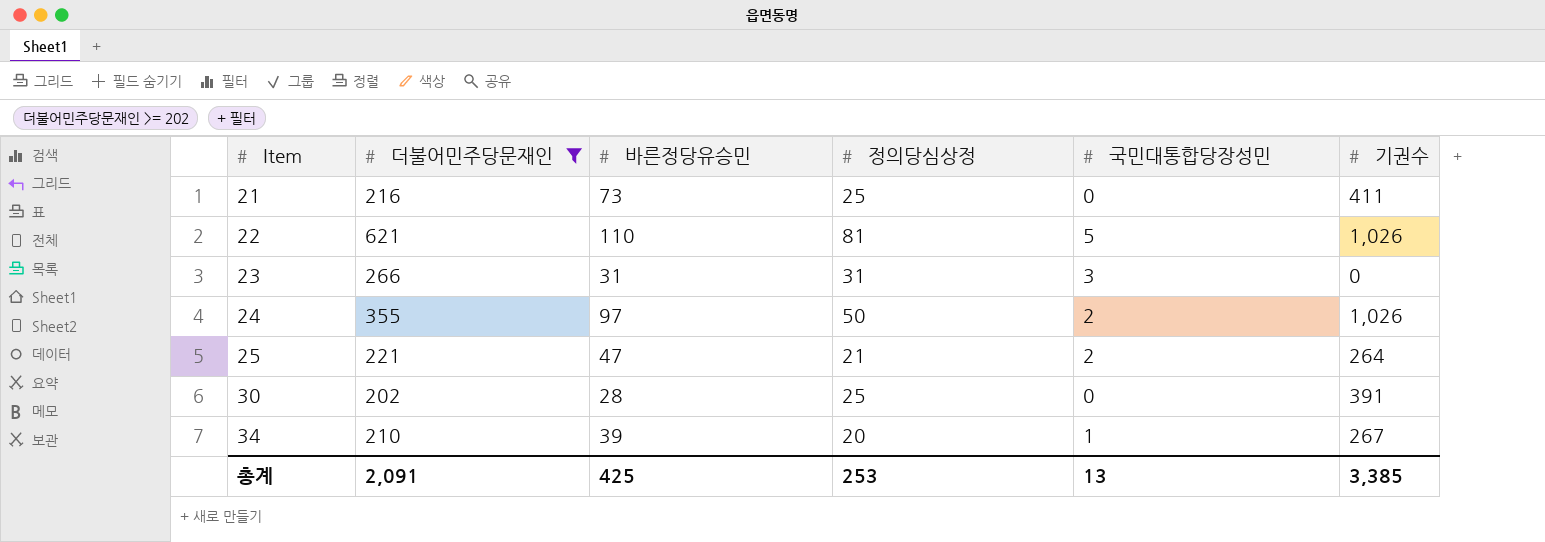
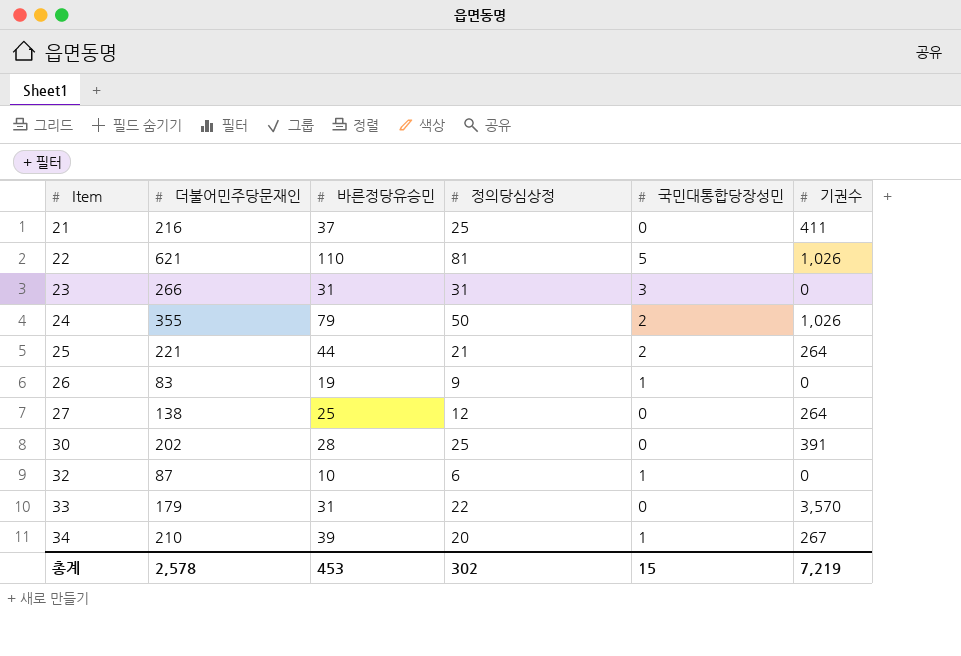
filter: 더불어민주당문재인 >= 202 -> none
21 | 바른정당유승민: 73 -> 37
24 | 바른정당유승민: 97 -> 79
25 | 바른정당유승민: 47 -> 44
총계 | 더불어민주당문재인: 2,091 -> 2,578
총계 | 바른정당유승민: 425 -> 453
총계 | 정의당심상정: 253 -> 302
총계 | 국민대통합당장성민: 13 -> 15
총계 | 기권수: 3,385 -> 7,219

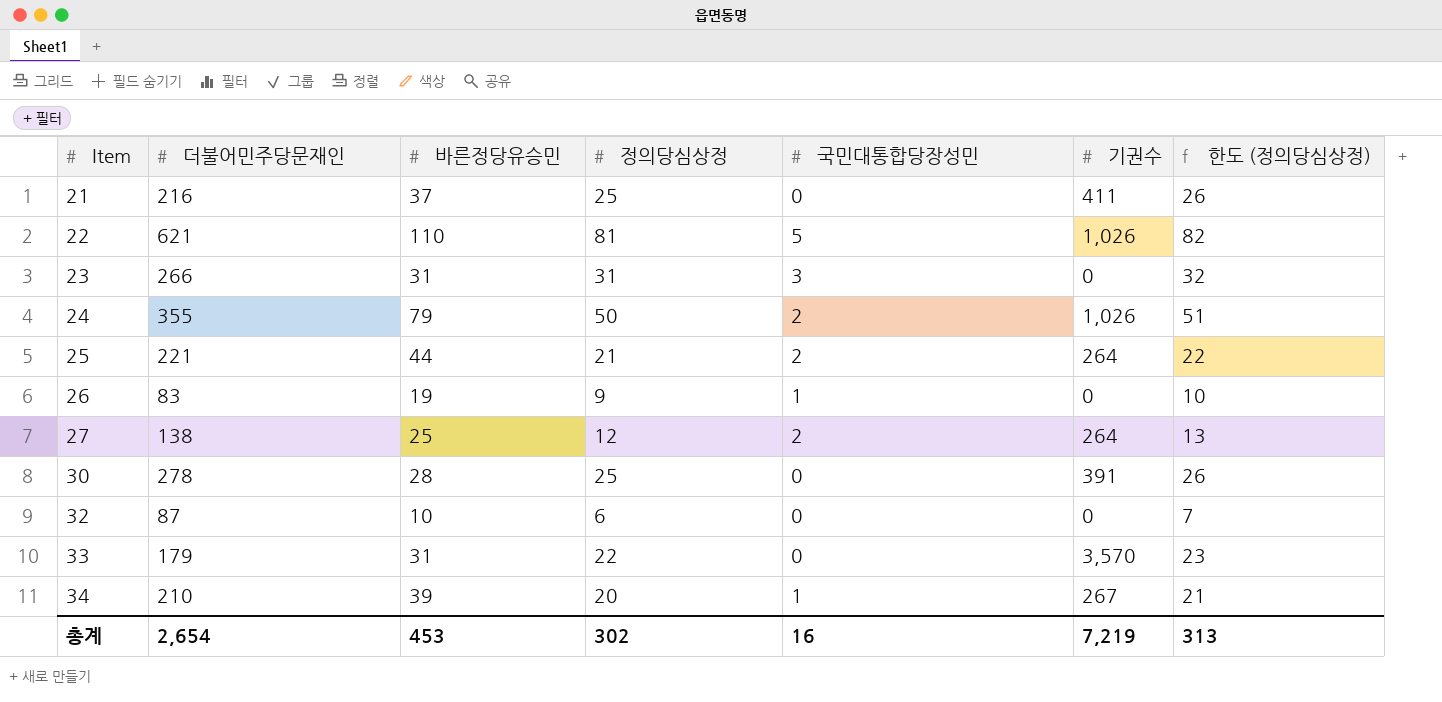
column 한도 (정의당심상정) | formula: none -> [정의당심상정] + 1
27 | 국민대통합당장성민: 0 -> 2
30 | 더불어민주당문재인: 202 -> 278
32 | 국민대통합당장성민: 1 -> 0
총계 | 더불어민주당문재인: 2,578 -> 2,654
총계 | 국민대통합당장성민: 15 -> 16

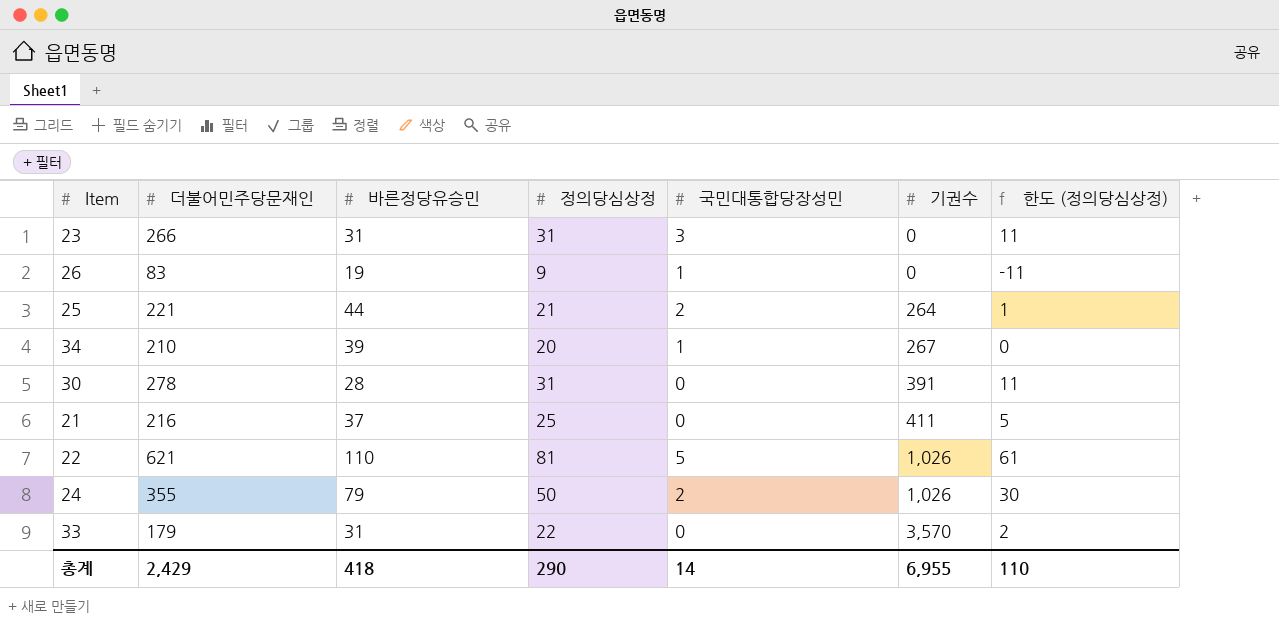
row order: Item ascending -> 기권수 ascending
column 한도 (정의당심상정) | formula: [정의당심상정] + 1 -> [정의당심상정] - 20
row 27: 138 | 25 | 12 | 2 | 264 | 13 -> none
row 32: 87 | 10 | 6 | 0 | 0 | 7 -> none
30 | 정의당심상정: 25 -> 31
총계 | 더불어민주당문재인: 2,654 -> 2,429
총계 | 바른정당유승민: 453 -> 418
총계 | 정의당심상정: 302 -> 290
총계 | 국민대통합당장성민: 16 -> 14
총계 | 기권수: 7,219 -> 6,955
총계 | 한도 (정의당심상정): 313 -> 110

